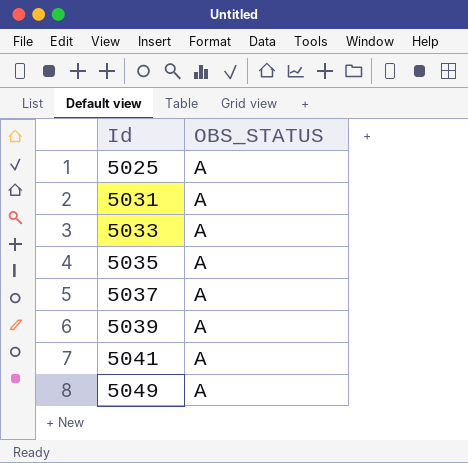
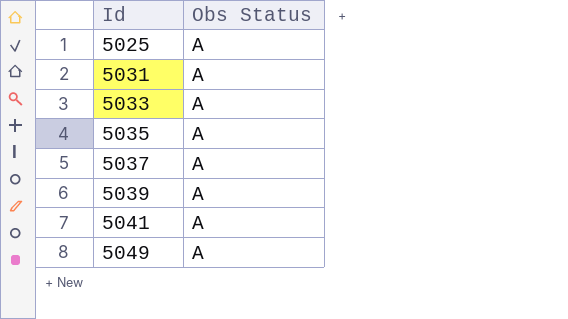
column name: OBS_STATUS -> Obs Status

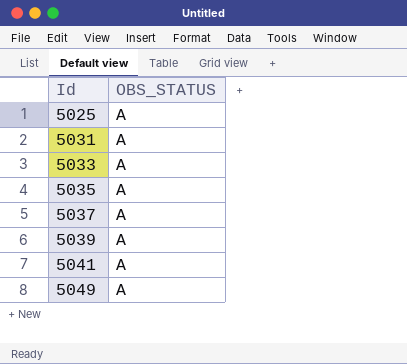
column name: Obs Status -> OBS_STATUS

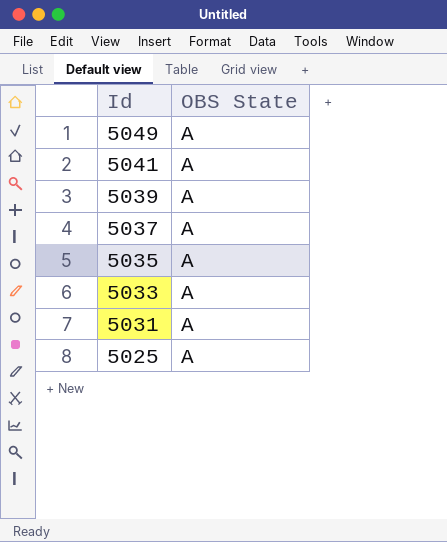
row order: Id ascending -> Id descending
column name: OBS_STATUS -> OBS State

